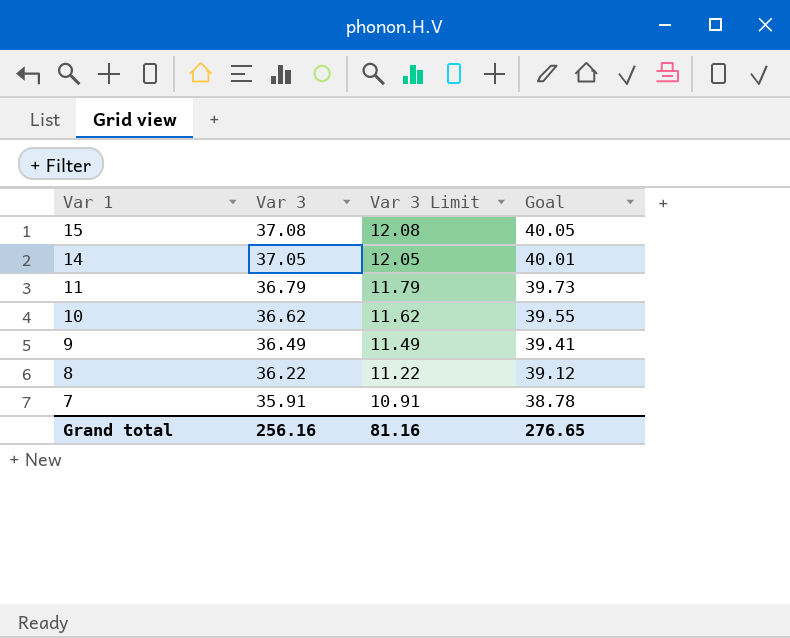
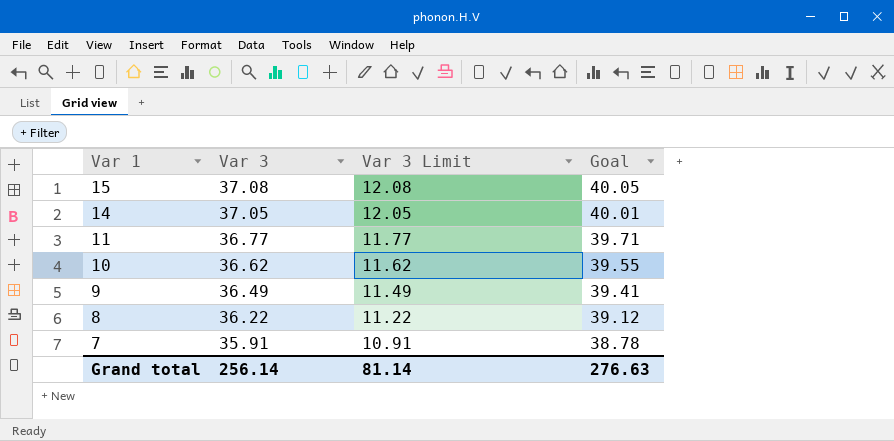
11 | Var 3: 36.79 -> 36.77
11 | Var 3 Limit: 11.79 -> 11.77
11 | Goal: 39.73 -> 39.71
Grand total | Var 3: 256.16 -> 256.14
Grand total | Var 3 Limit: 81.16 -> 81.14
Grand total | Goal: 276.65 -> 276.63

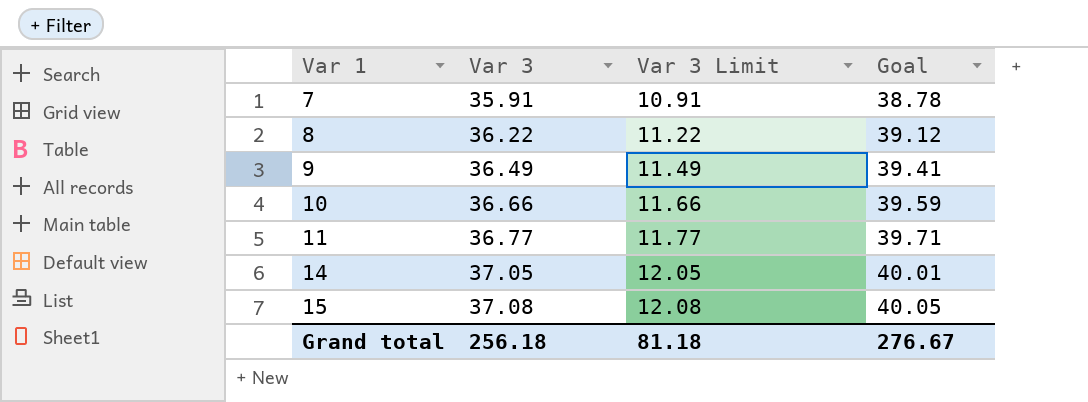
row order: Var 1 descending -> Var 1 ascending
10 | Var 3: 36.62 -> 36.66
10 | Var 3 Limit: 11.62 -> 11.66
10 | Goal: 39.55 -> 39.59
Grand total | Var 3: 256.14 -> 256.18
Grand total | Var 3 Limit: 81.14 -> 81.18
Grand total | Goal: 276.63 -> 276.67

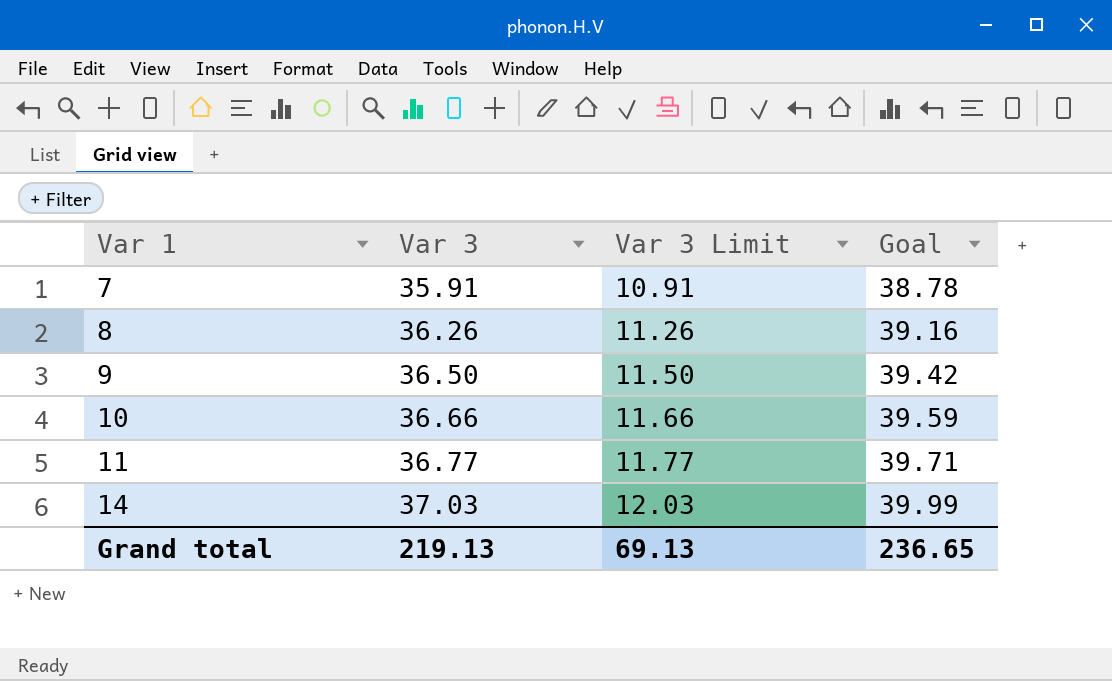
row 15: 37.08 | 12.08 | 40.05 -> none
8 | Var 3: 36.22 -> 36.26
8 | Var 3 Limit: 11.22 -> 11.26
8 | Goal: 39.12 -> 39.16
9 | Var 3: 36.49 -> 36.50
9 | Var 3 Limit: 11.49 -> 11.50
9 | Goal: 39.41 -> 39.42
14 | Var 3: 37.05 -> 37.03
14 | Var 3 Limit: 12.05 -> 12.03
14 | Goal: 40.01 -> 39.99
Grand total | Var 3: 256.18 -> 219.13
Grand total | Var 3 Limit: 81.18 -> 69.13
Grand total | Goal: 276.67 -> 236.65

